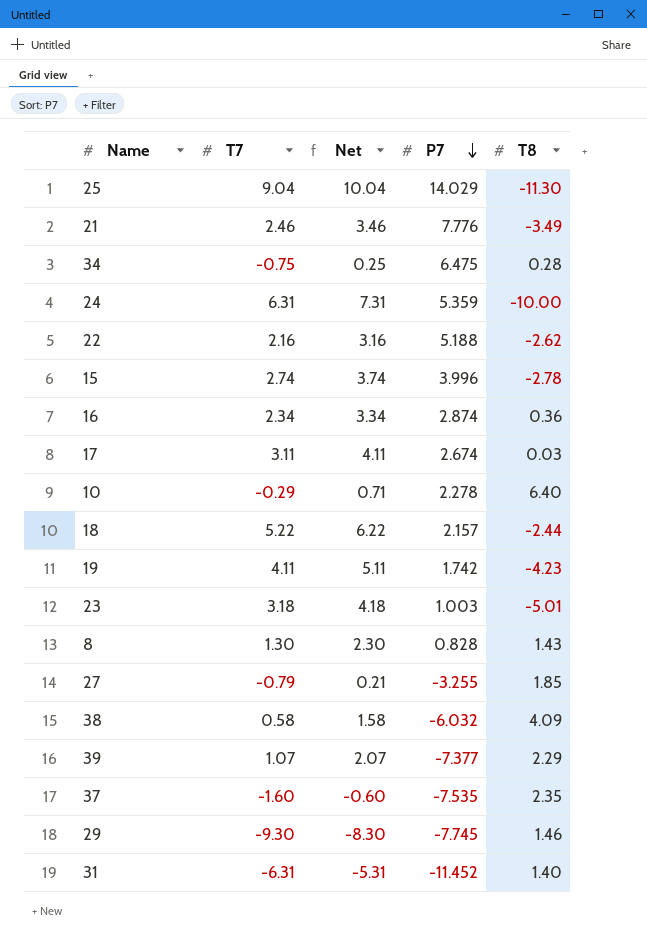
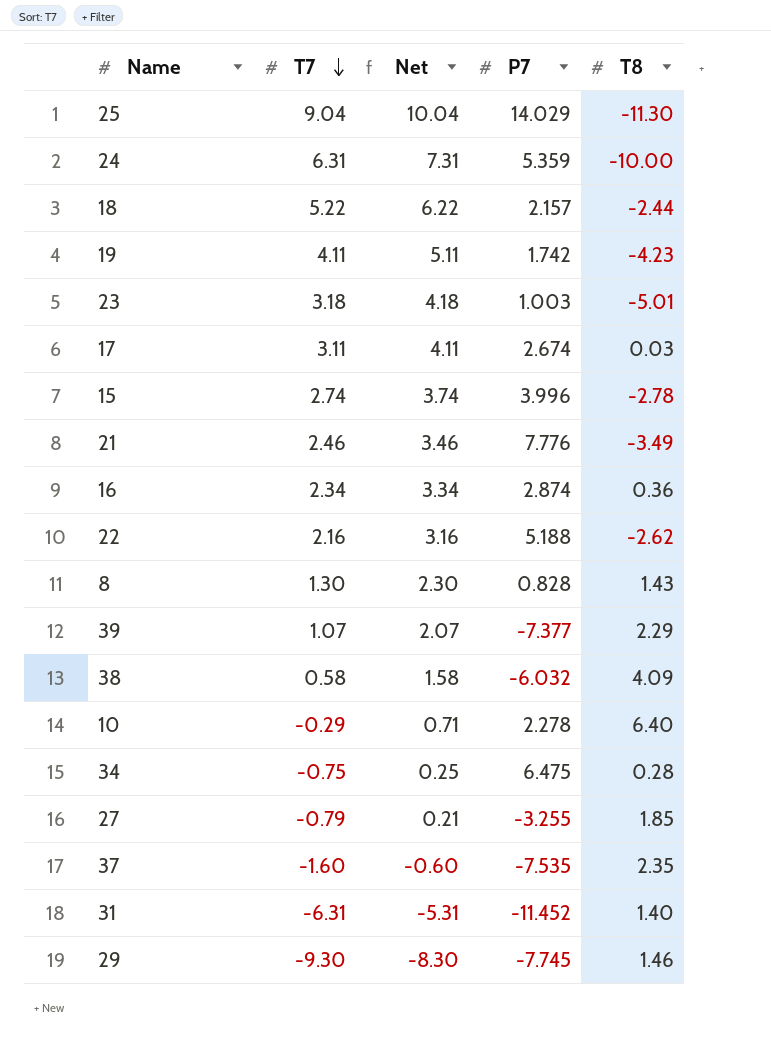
row order: P7 descending -> T7 descending

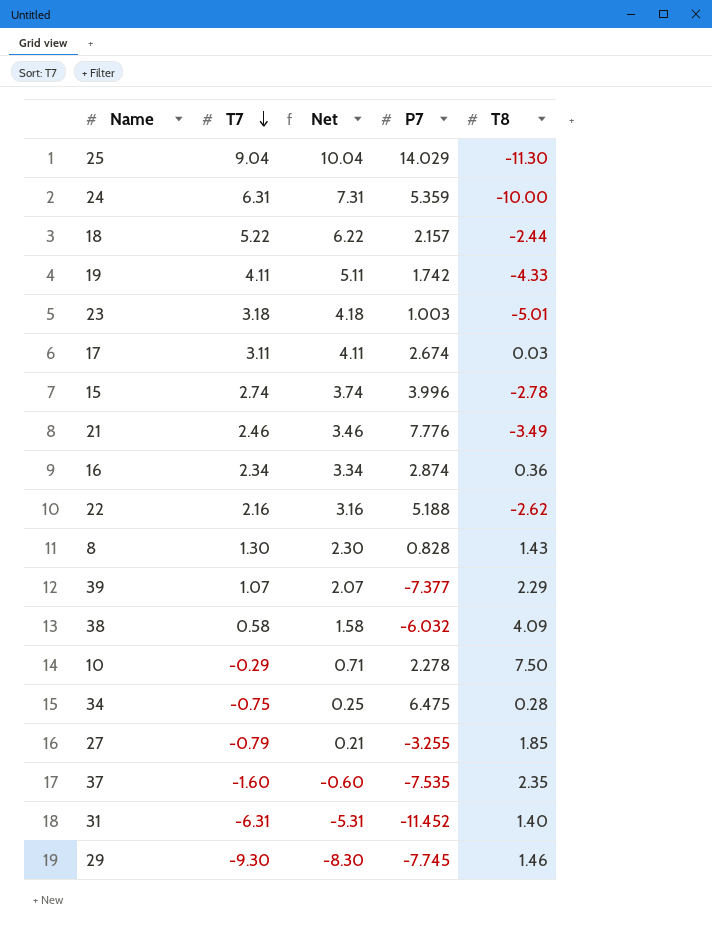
19 | T8: -4.23 -> -4.33
10 | T8: 6.40 -> 7.50

